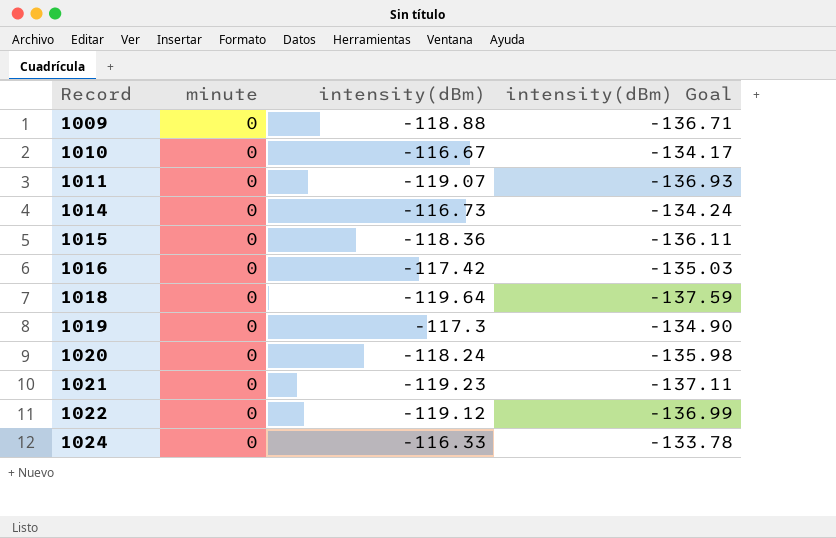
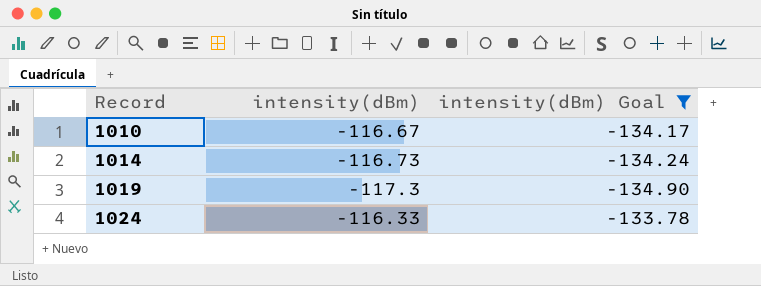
filter: none -> intensity(dBm) Goal >= -134.90
column minute | position: 2 -> none

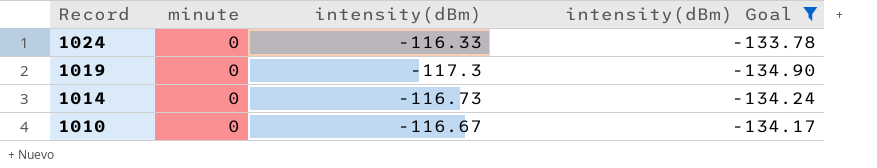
row order: Record ascending -> Record descending
column minute | position: none -> 2

